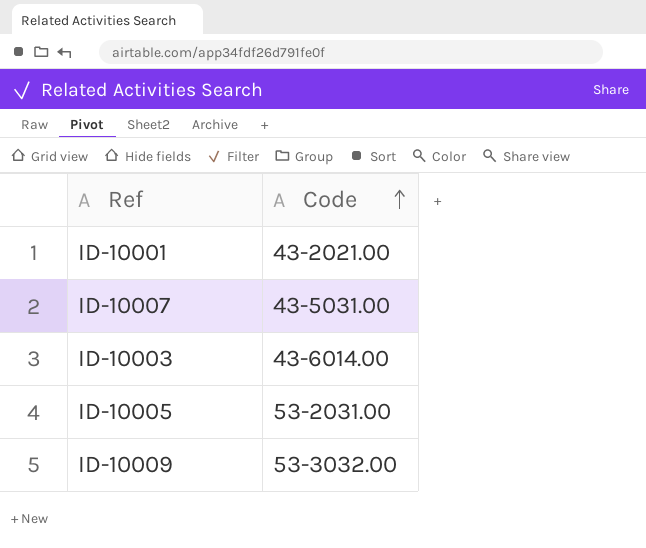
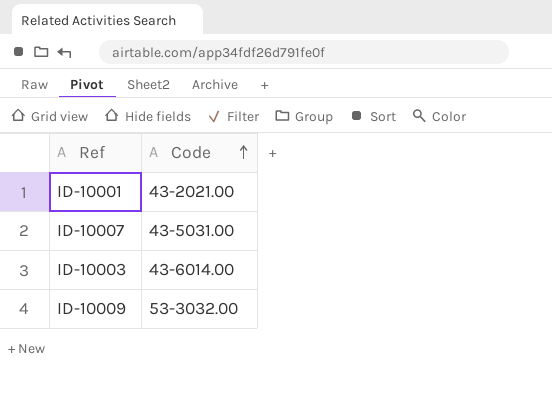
row ID-10005: 53-2031.00 -> none

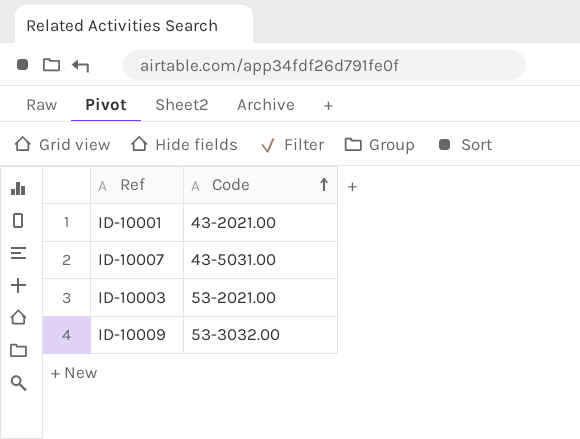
ID-10003 | Code: 43-6014.00 -> 53-2021.00

